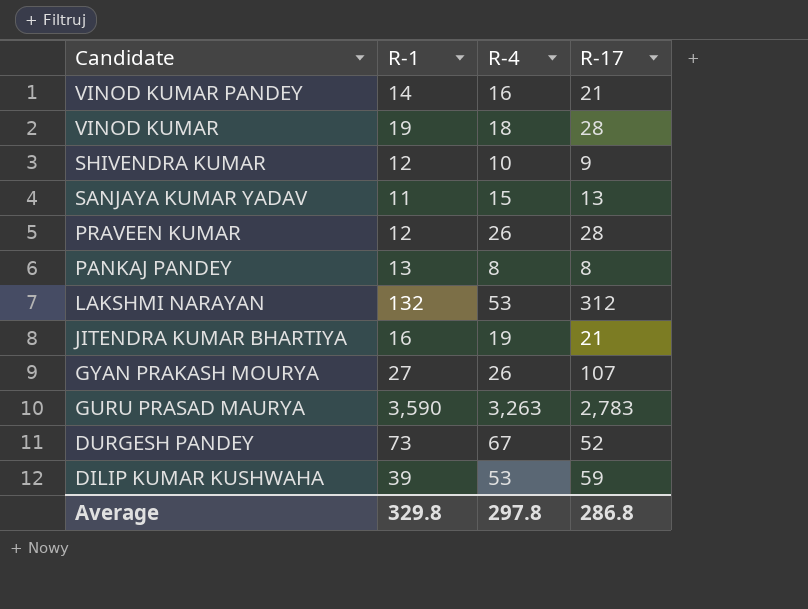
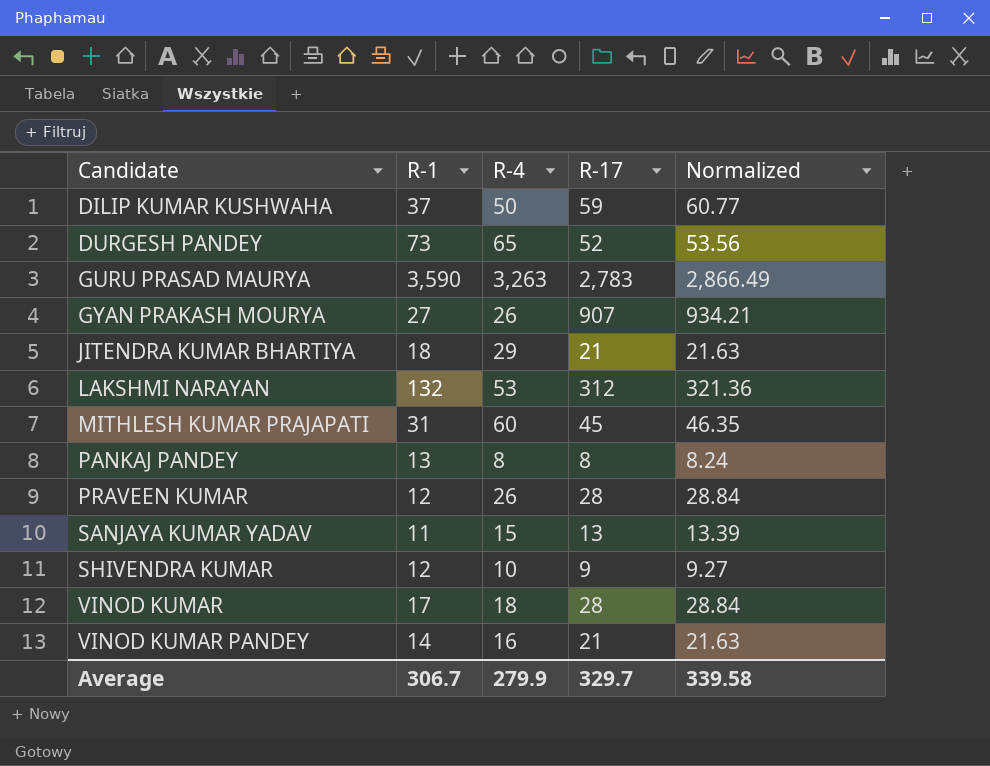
row order: Candidate descending -> Candidate ascending
column Normalized | formula: none -> [R-17] * 1.03
DILIP KUMAR KUSHWAHA | R-1: 39 -> 37
DILIP KUMAR KUSHWAHA | R-4: 53 -> 50
DURGESH PANDEY | R-4: 67 -> 65
GYAN PRAKASH MOURYA | R-17: 107 -> 907
JITENDRA KUMAR BHARTIYA | R-1: 16 -> 18
JITENDRA KUMAR BHARTIYA | R-4: 19 -> 29
row MITHLESH KUMAR PRAJAPATI: none -> 31 | 60 | 45 | 46.35
VINOD KUMAR | R-1: 19 -> 17
Average | R-1: 329.8 -> 306.7
Average | R-4: 297.8 -> 279.9
Average | R-17: 286.8 -> 329.7

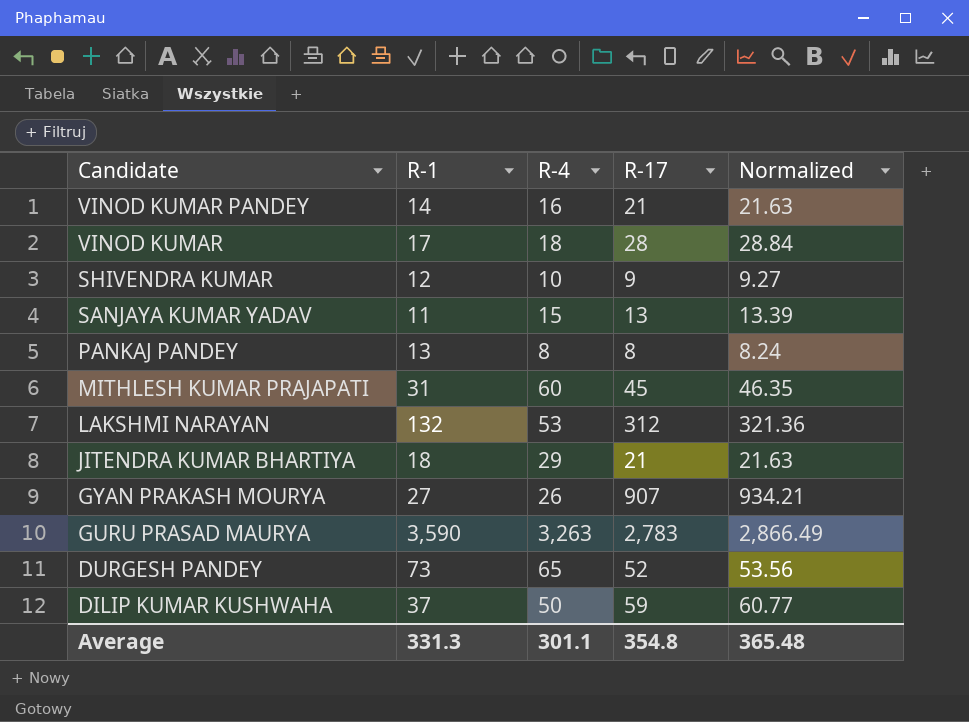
row order: Candidate ascending -> Candidate descending
row PRAVEEN KUMAR: 12 | 26 | 28 | 28.84 -> none
Average | R-1: 306.7 -> 331.3
Average | R-4: 279.9 -> 301.1
Average | R-17: 329.7 -> 354.8
Average | Normalized: 339.58 -> 365.48

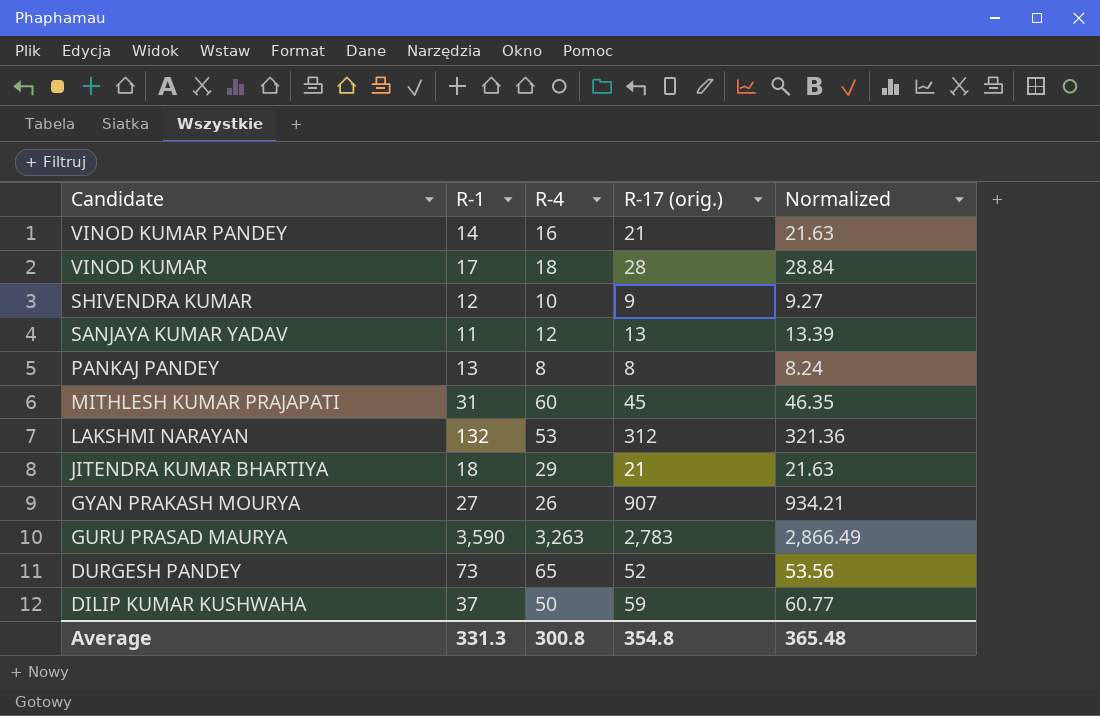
column name: R-17 -> R-17 (orig.)
SANJAYA KUMAR YADAV | R-4: 15 -> 12
Average | R-4: 301.1 -> 300.8

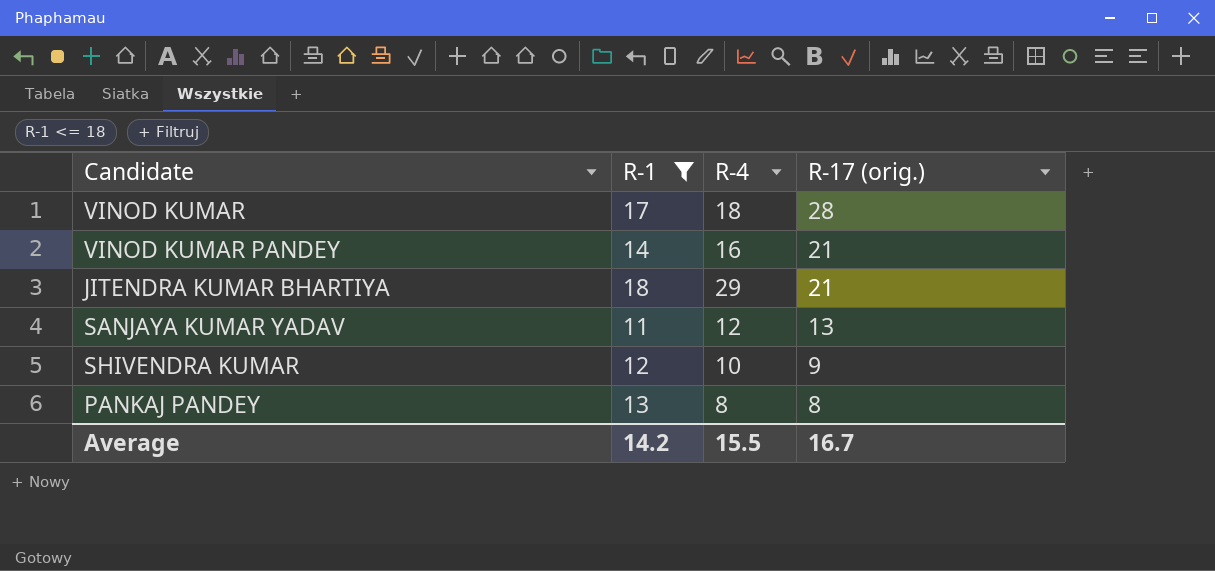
filter: none -> R-1 <= 18
row order: Candidate descending -> R-17 (orig.) descending
column Normalized | formula: [R-17 (orig.)] * 1.03 -> none
Average | R-1: 331.3 -> 14.2
Average | R-4: 300.8 -> 15.5
Average | R-17 (orig.): 354.8 -> 16.7

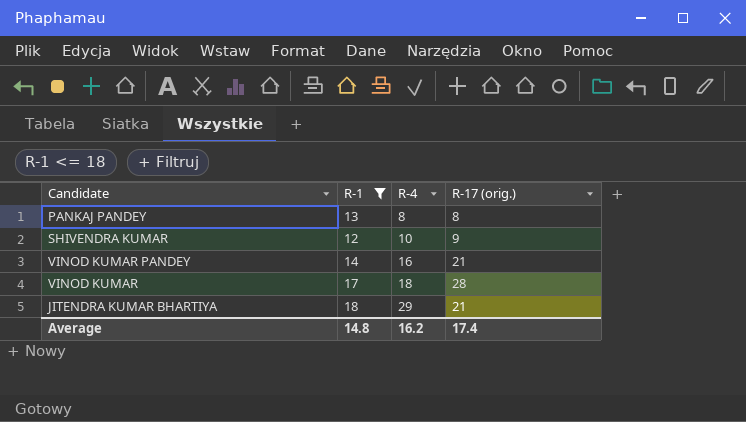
row order: R-17 (orig.) descending -> R-4 ascending
row SANJAYA KUMAR YADAV: 11 | 12 | 13 -> none
Average | R-1: 14.2 -> 14.8
Average | R-4: 15.5 -> 16.2
Average | R-17 (orig.): 16.7 -> 17.4

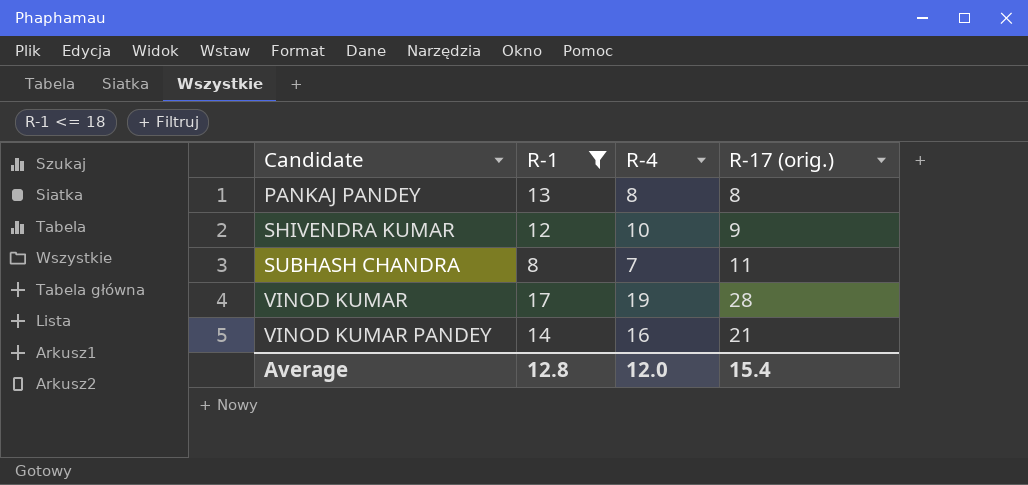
row order: R-4 ascending -> Candidate ascending
row JITENDRA KUMAR BHARTIYA: 18 | 29 | 21 -> none
row SUBHASH CHANDRA: none -> 8 | 7 | 11
VINOD KUMAR | R-4: 18 -> 19
Average | R-1: 14.8 -> 12.8
Average | R-4: 16.2 -> 12.0
Average | R-17 (orig.): 17.4 -> 15.4

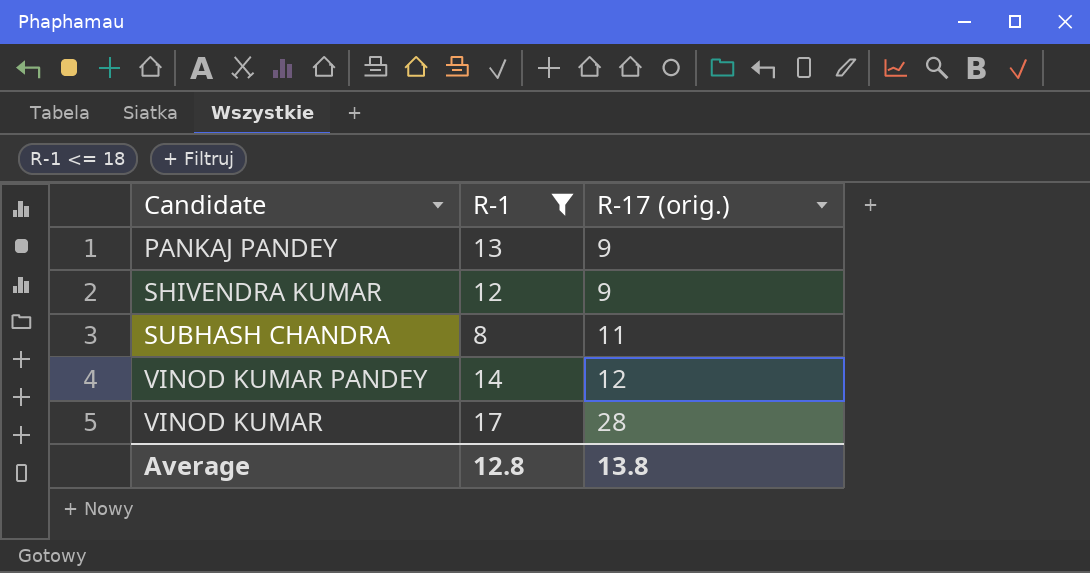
row order: Candidate ascending -> R-17 (orig.) ascending
column R-4 | position: 3 -> none
PANKAJ PANDEY | R-17 (orig.): 8 -> 9
VINOD KUMAR PANDEY | R-17 (orig.): 21 -> 12
Average | R-17 (orig.): 15.4 -> 13.8

